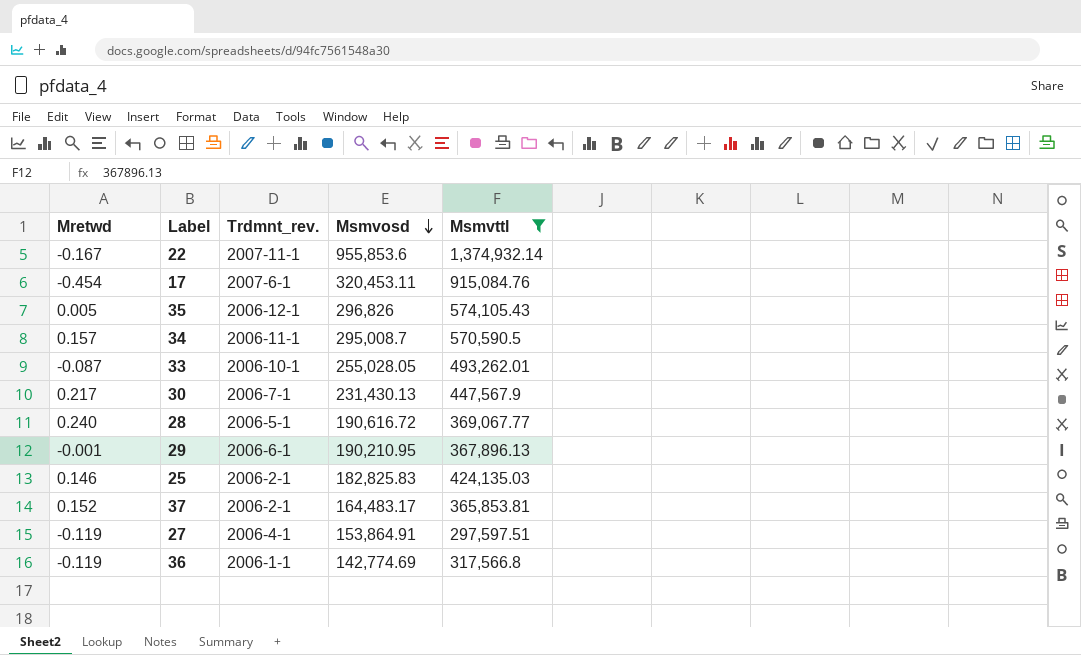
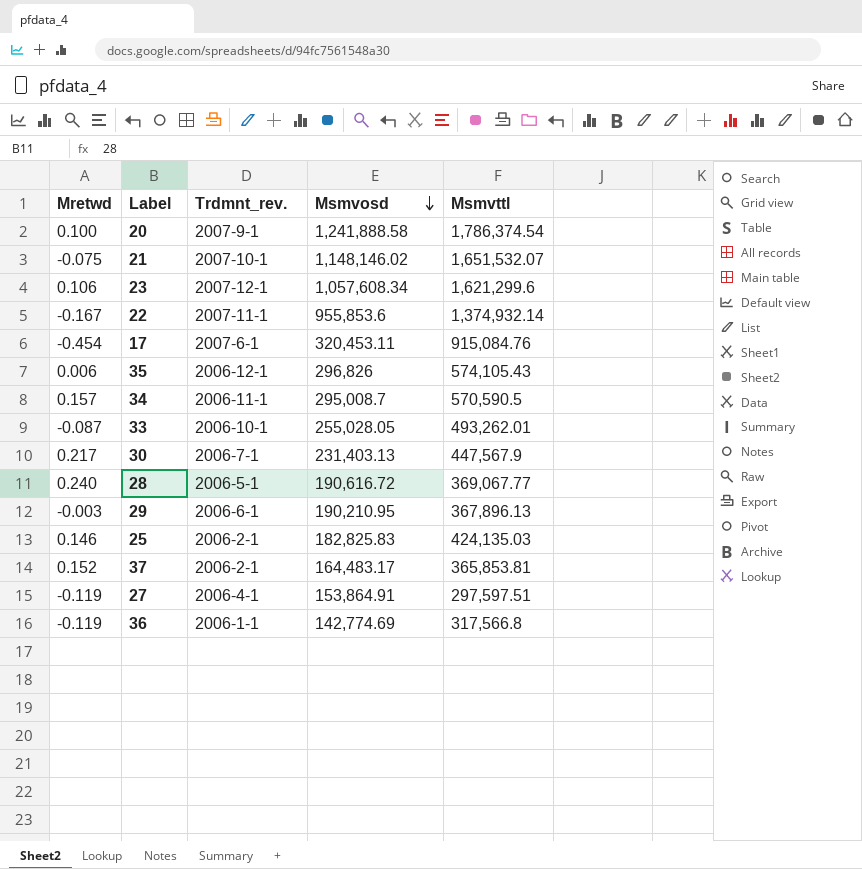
filter: Msmvttl <= 1,374,932.14 -> none
35 | Mretwd: 0.005 -> 0.006
30 | Msmvosd: 231,430.13 -> 231,403.13
29 | Mretwd: -0.001 -> -0.003

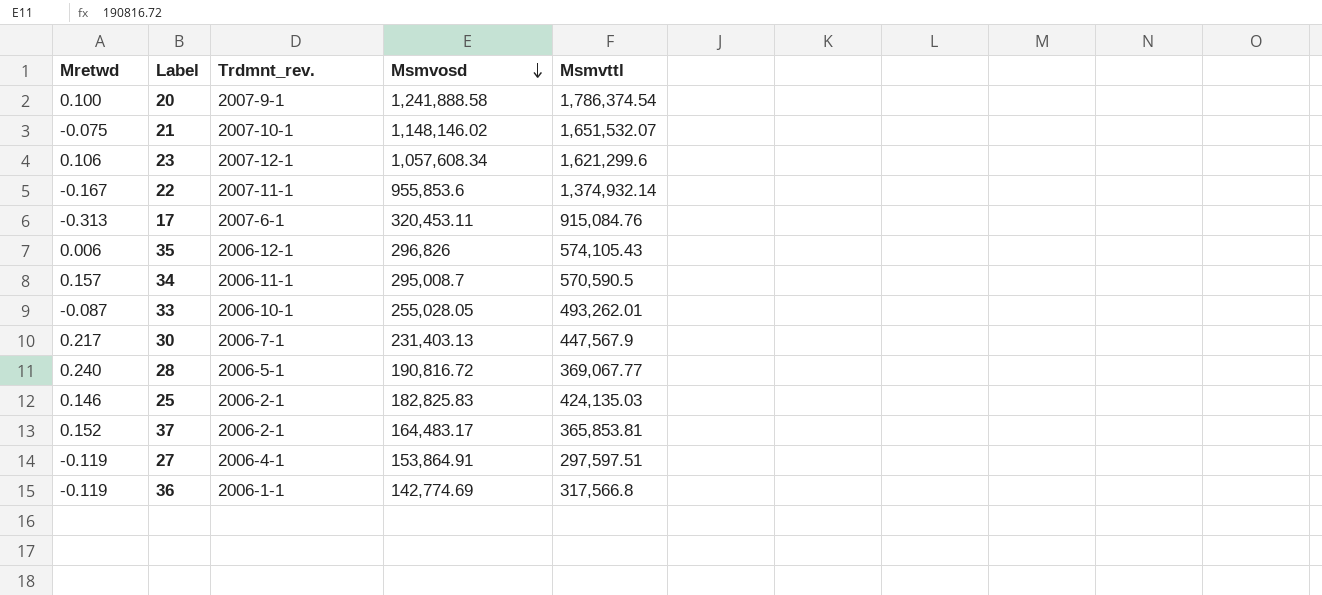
row 29: -0.003 | 2006-6-1 | 190,210.95 | 367,896.13 -> none
17 | Mretwd: -0.454 -> -0.313
28 | Msmvosd: 190,616.72 -> 190,816.72

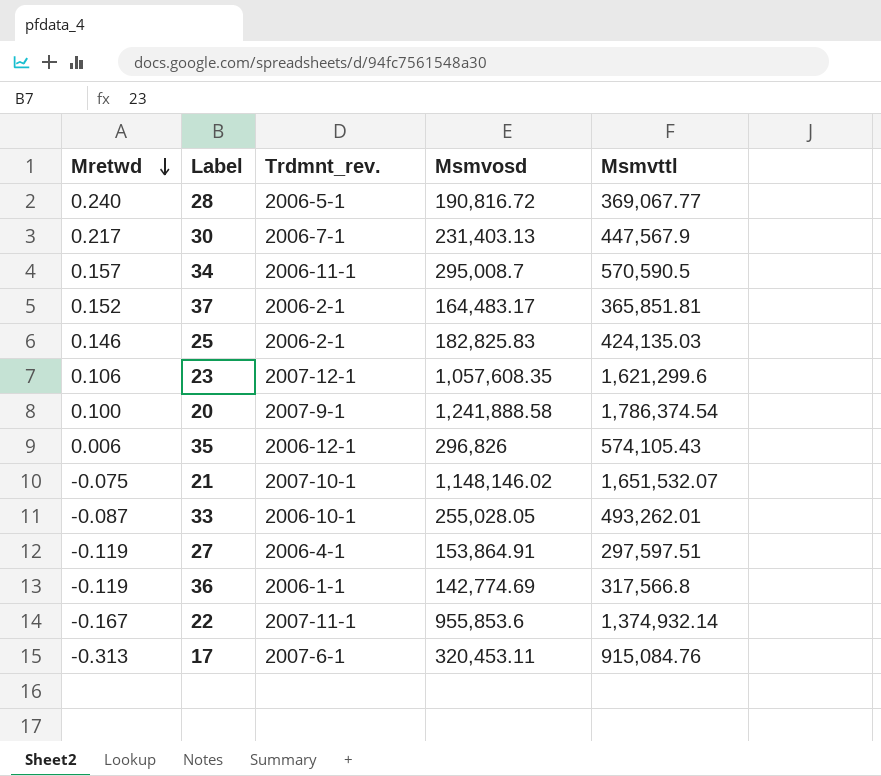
row order: Msmvosd descending -> Mretwd descending
37 | Msmvttl: 365,853.81 -> 365,851.81
23 | Msmvosd: 1,057,608.34 -> 1,057,608.35

